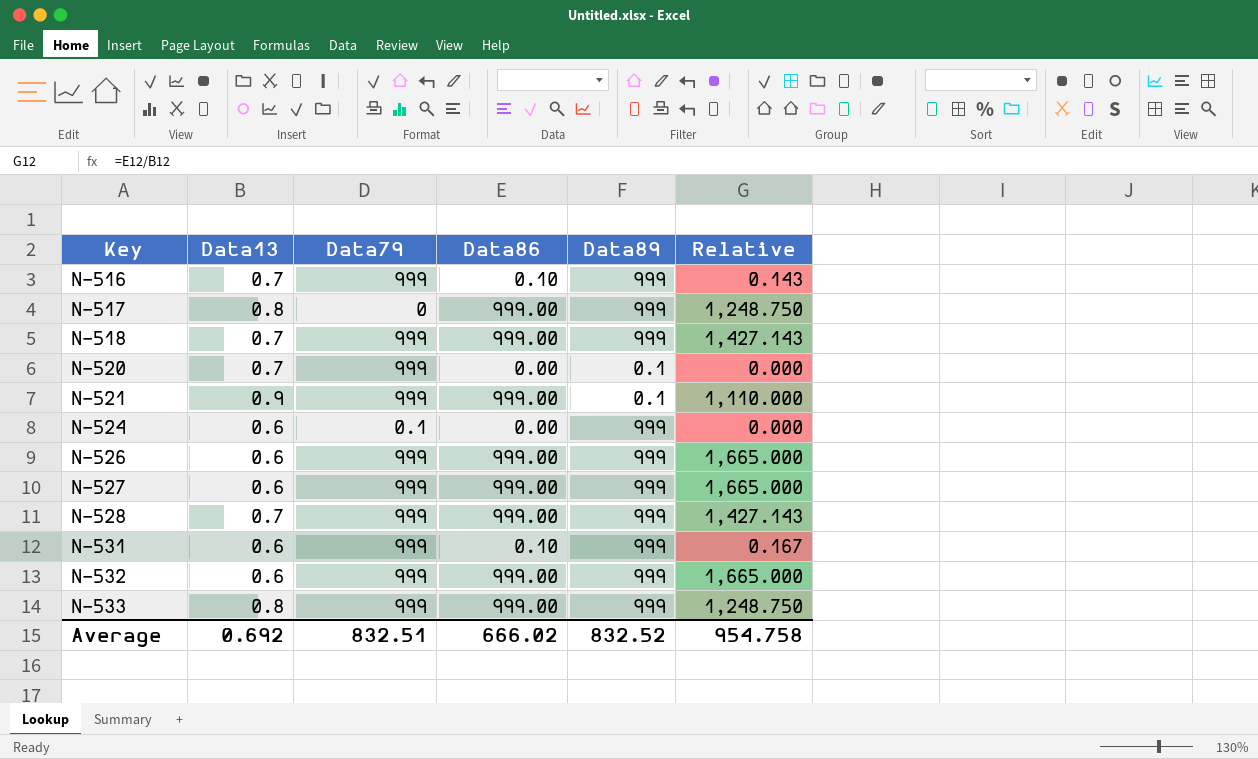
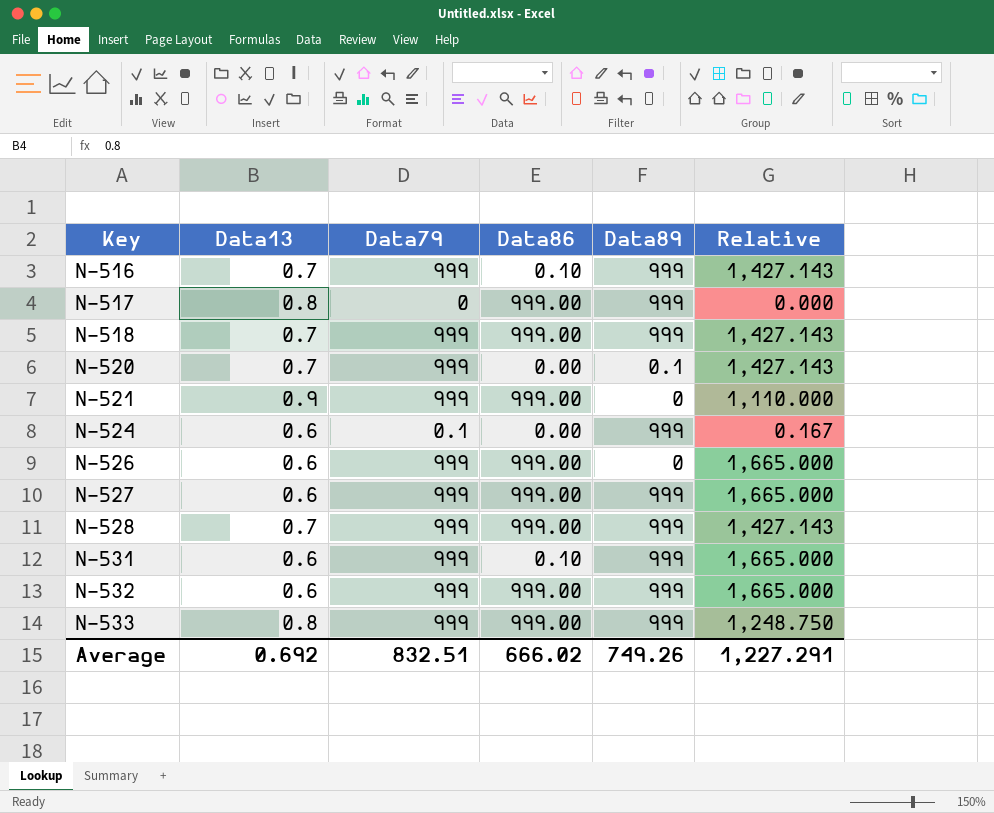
column Relative | formula: [Data86] / [Data13] -> [Data79] / [Data13]
N-521 | Data89: 0.1 -> 0
N-526 | Data89: 999 -> 0
Average | Data89: 832.52 -> 749.26
Average | Relative: 954.758 -> 1,227.291

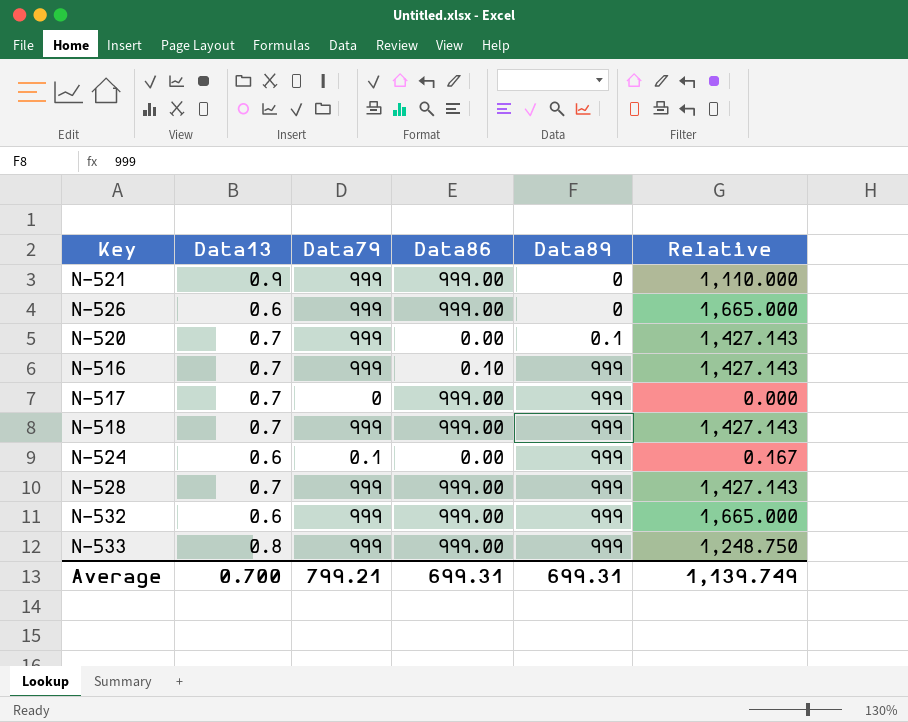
row order: Key ascending -> Data89 ascending
row N-527: 0.6 | 999 | 999.00 | 999 | 1,665.000 -> none
row N-531: 0.6 | 999 | 0.10 | 999 | 1,665.000 -> none
N-517 | Data13: 0.8 -> 0.7
Average | Data13: 0.692 -> 0.700
Average | Data79: 832.51 -> 799.21
Average | Data86: 666.02 -> 699.31
Average | Data89: 749.26 -> 699.31
Average | Relative: 1,227.291 -> 1,139.749

